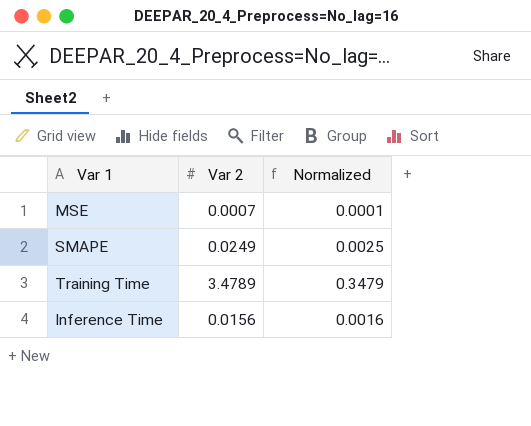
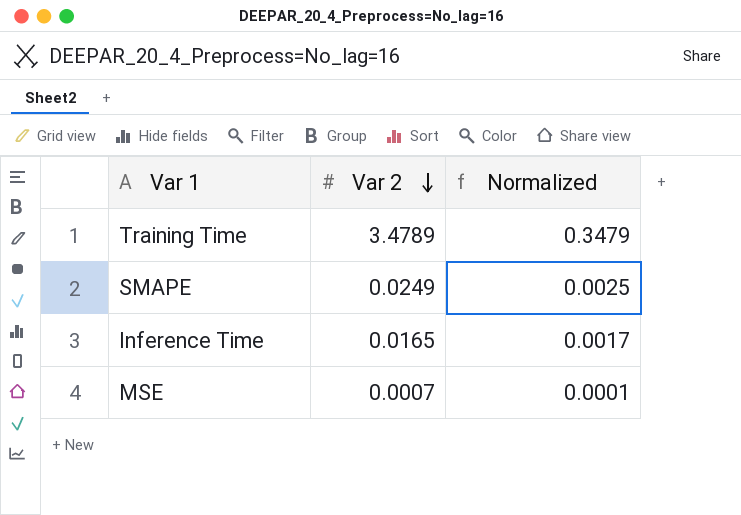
row order: none -> Var 2 descending
Inference Time | Var 2: 0.0156 -> 0.0165
Inference Time | Normalized: 0.0016 -> 0.0017

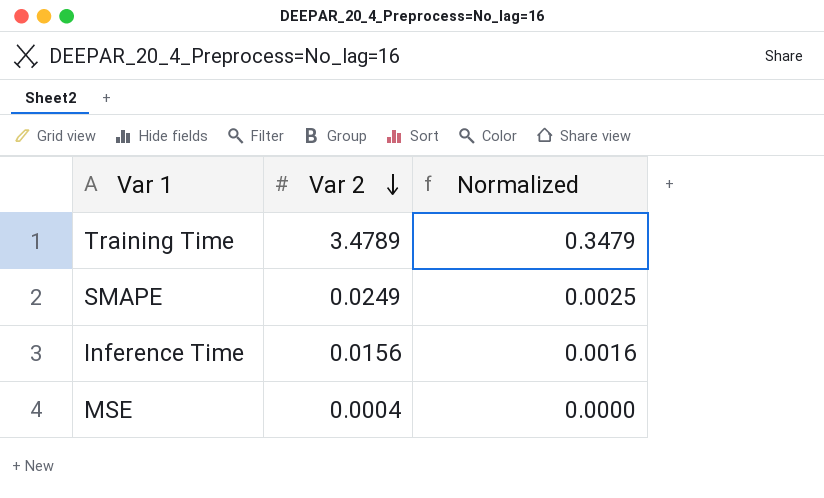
Inference Time | Var 2: 0.0165 -> 0.0156
Inference Time | Normalized: 0.0017 -> 0.0016
MSE | Var 2: 0.0007 -> 0.0004
MSE | Normalized: 0.0001 -> 0.0000

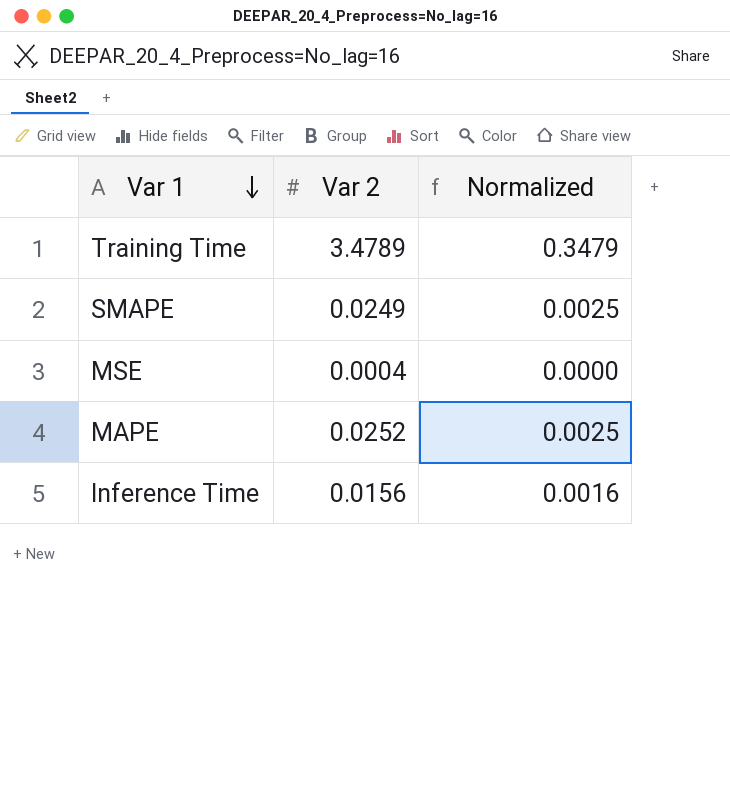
row order: Var 2 descending -> Var 1 descending
row MAPE: none -> 0.0252 | 0.0025

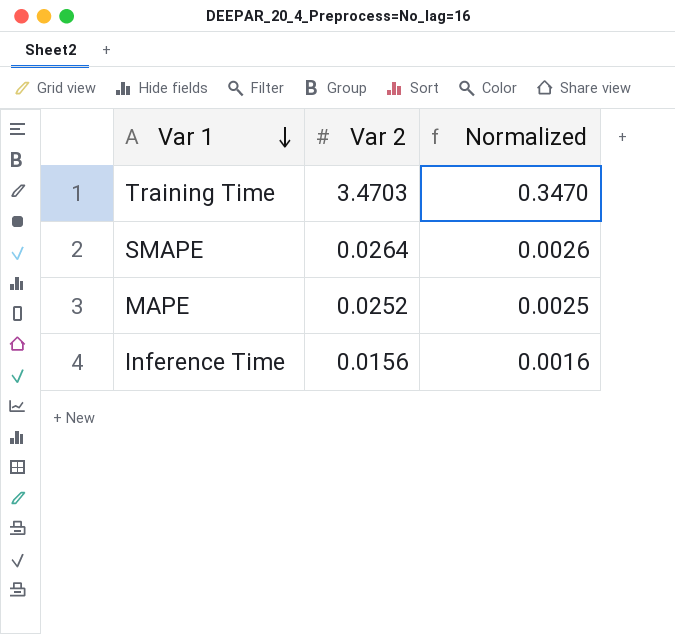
row MSE: 0.0004 | 0.0000 -> none
Training Time | Var 2: 3.4789 -> 3.4703
Training Time | Normalized: 0.3479 -> 0.3470
SMAPE | Var 2: 0.0249 -> 0.0264
SMAPE | Normalized: 0.0025 -> 0.0026

